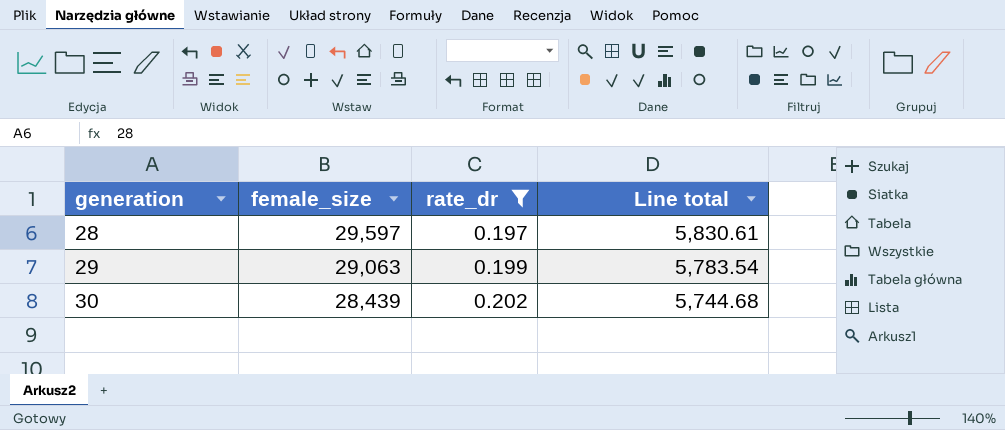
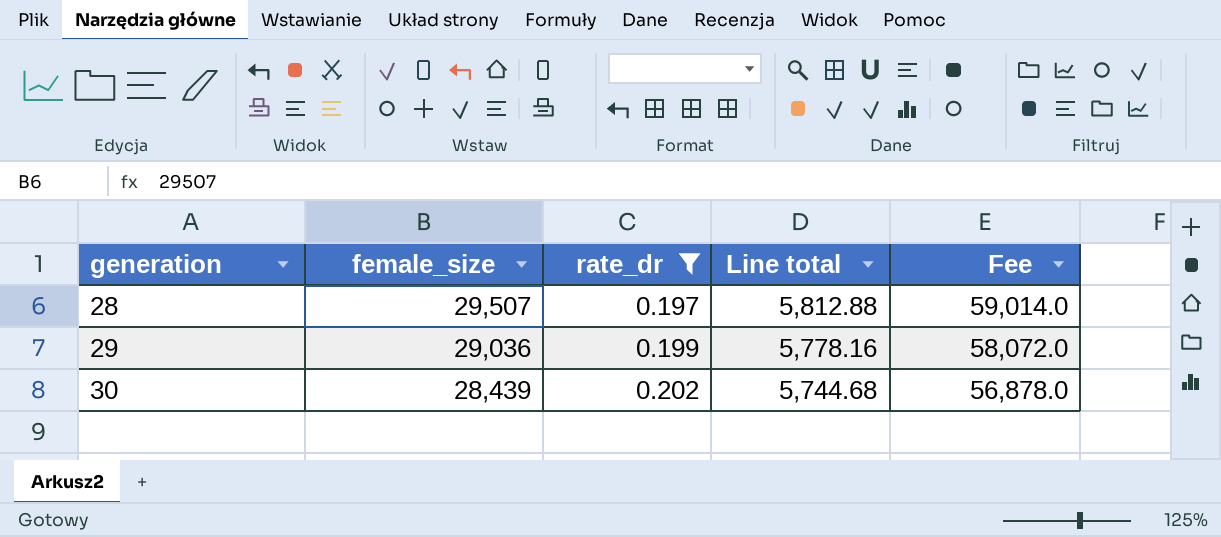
column Fee | formula: none -> [female_size] * 2
28 | female_size: 29,597 -> 29,507
28 | Line total: 5,830.61 -> 5,812.88
29 | female_size: 29,063 -> 29,036
29 | Line total: 5,783.54 -> 5,778.16

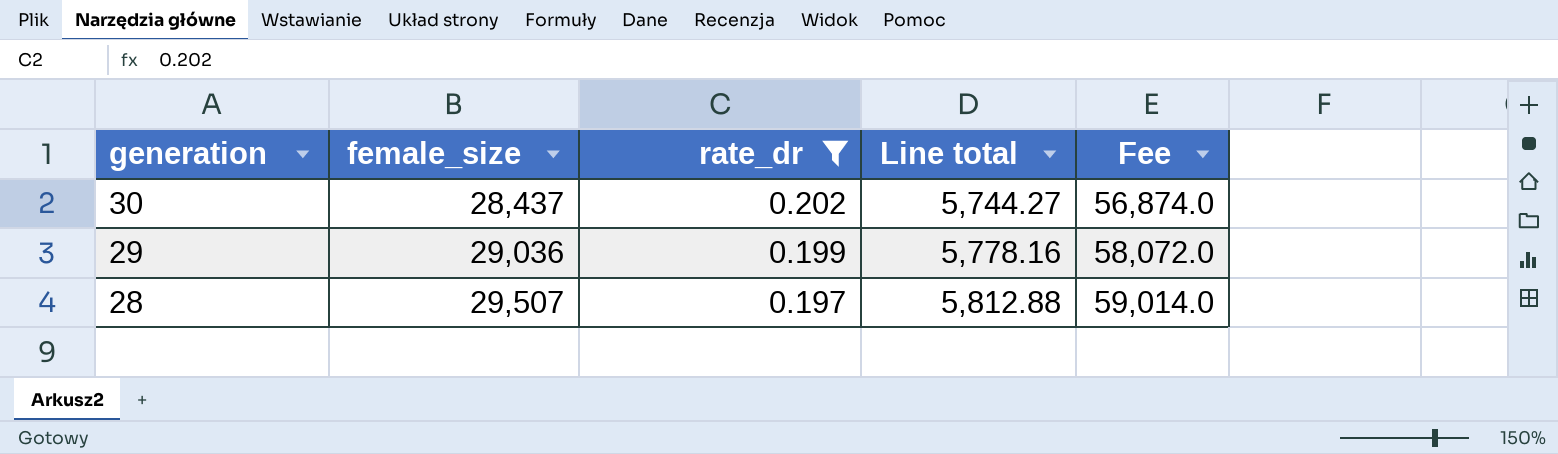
row order: generation ascending -> generation descending
30 | female_size: 28,439 -> 28,437
30 | Line total: 5,744.68 -> 5,744.27
30 | Fee: 56,878.0 -> 56,874.0

